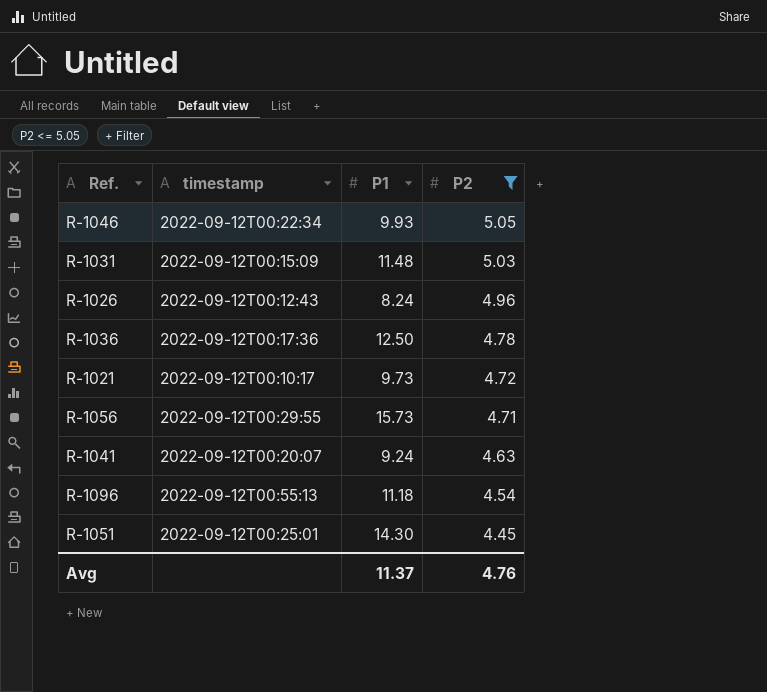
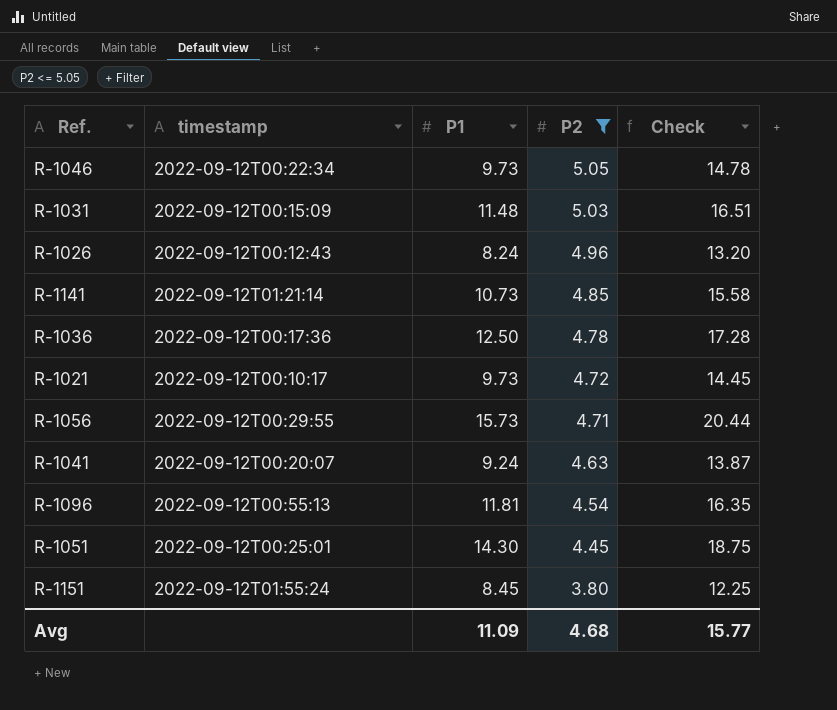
column Check | formula: none -> [P1] + [P2]
R-1046 | P1: 9.93 -> 9.73
row R-1141: none -> 2022-09-12T01:21:14 | 10.73 | 4.85 | 15.58
R-1096 | P1: 11.18 -> 11.81
row R-1151: none -> 2022-09-12T01:55:24 | 8.45 | 3.80 | 12.25
Avg | P1: 11.37 -> 11.09
Avg | P2: 4.76 -> 4.68

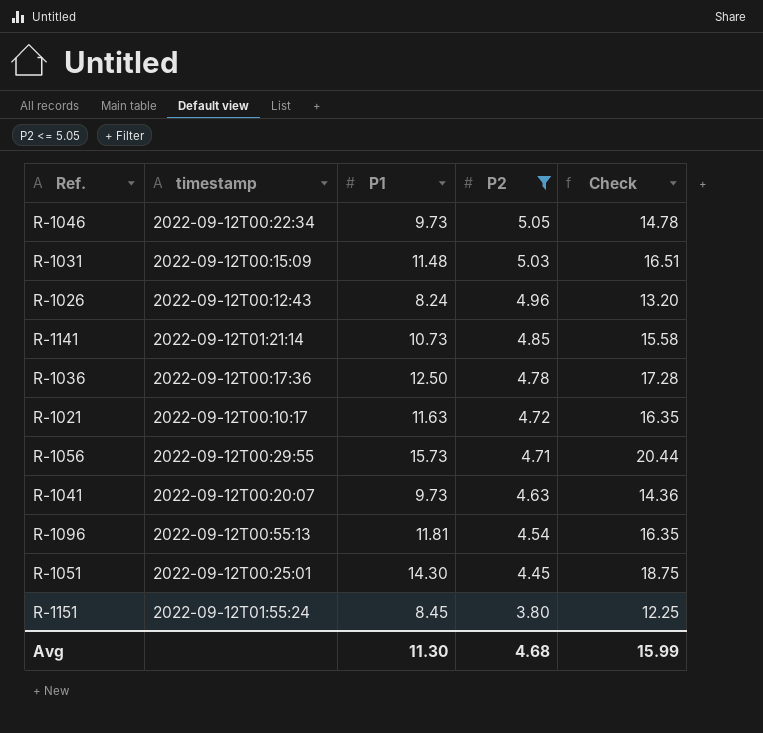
R-1021 | P1: 9.73 -> 11.63
R-1021 | Check: 14.45 -> 16.35
R-1041 | P1: 9.24 -> 9.73
R-1041 | Check: 13.87 -> 14.36
Avg | P1: 11.09 -> 11.30
Avg | Check: 15.77 -> 15.99

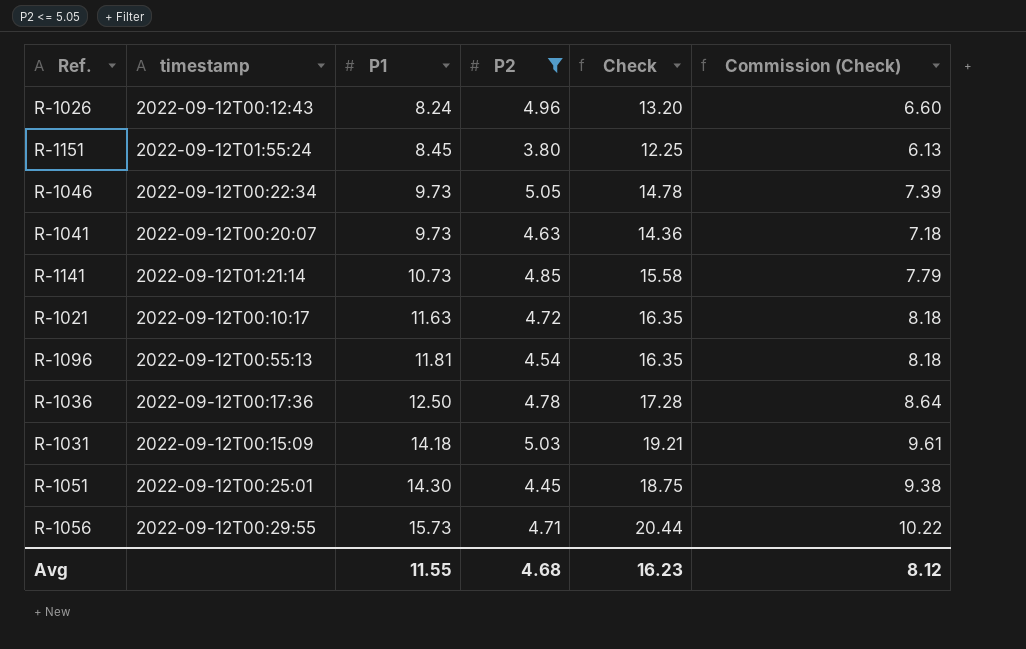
row order: P2 descending -> P1 ascending
column Commission (Check) | formula: none -> [Check] * 0.5
R-1031 | P1: 11.48 -> 14.18
R-1031 | Check: 16.51 -> 19.21
Avg | P1: 11.30 -> 11.55
Avg | Check: 15.99 -> 16.23

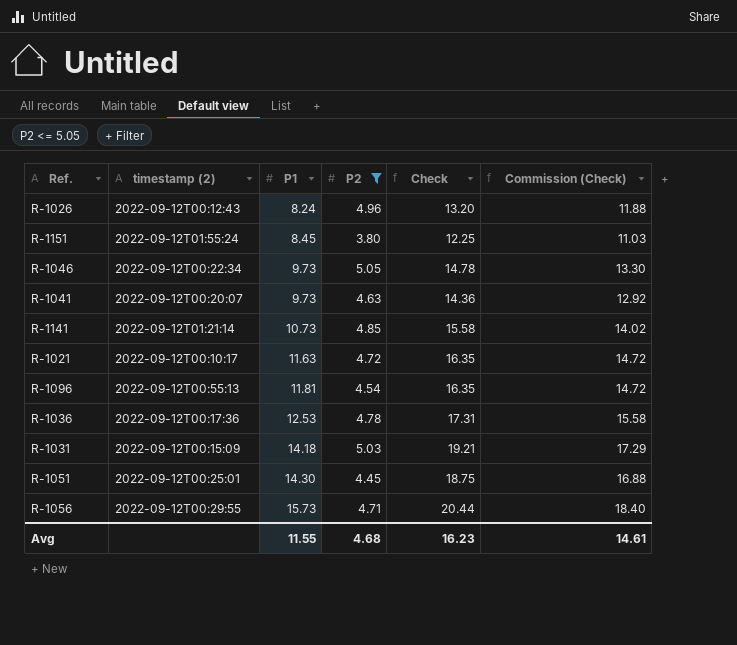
column name: timestamp -> timestamp (2)
column Commission (Check) | formula: [Check] * 0.5 -> [Check] * 0.9
R-1036 | P1: 12.50 -> 12.53
R-1036 | Check: 17.28 -> 17.31
Avg | Commission (Check): 8.12 -> 14.61

